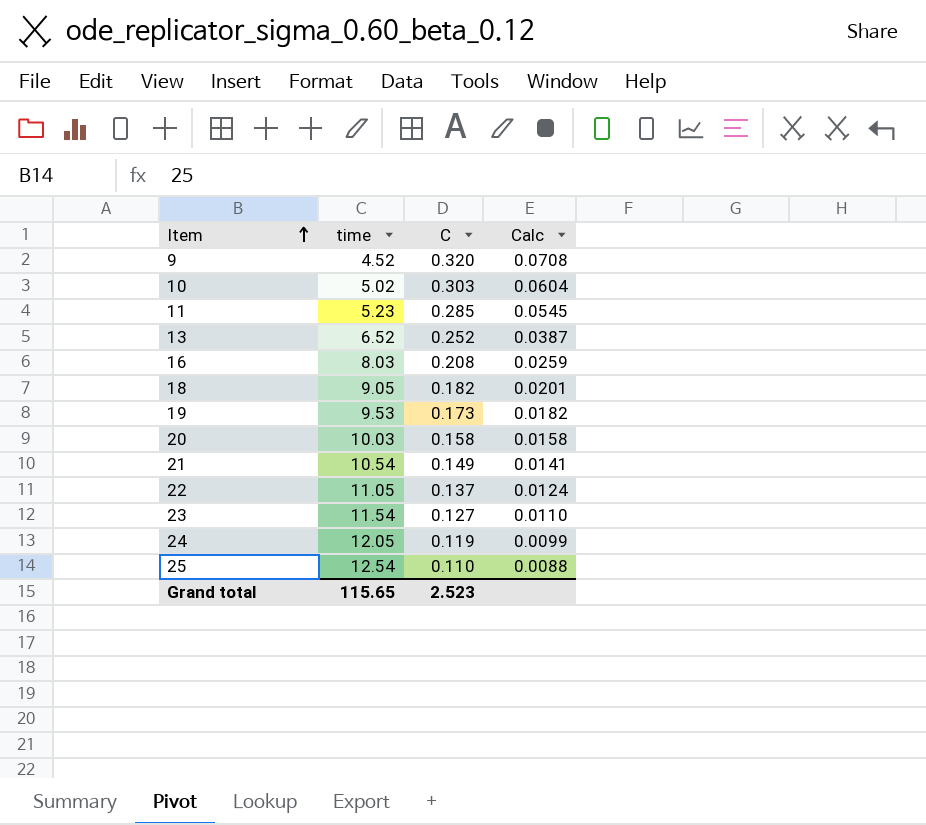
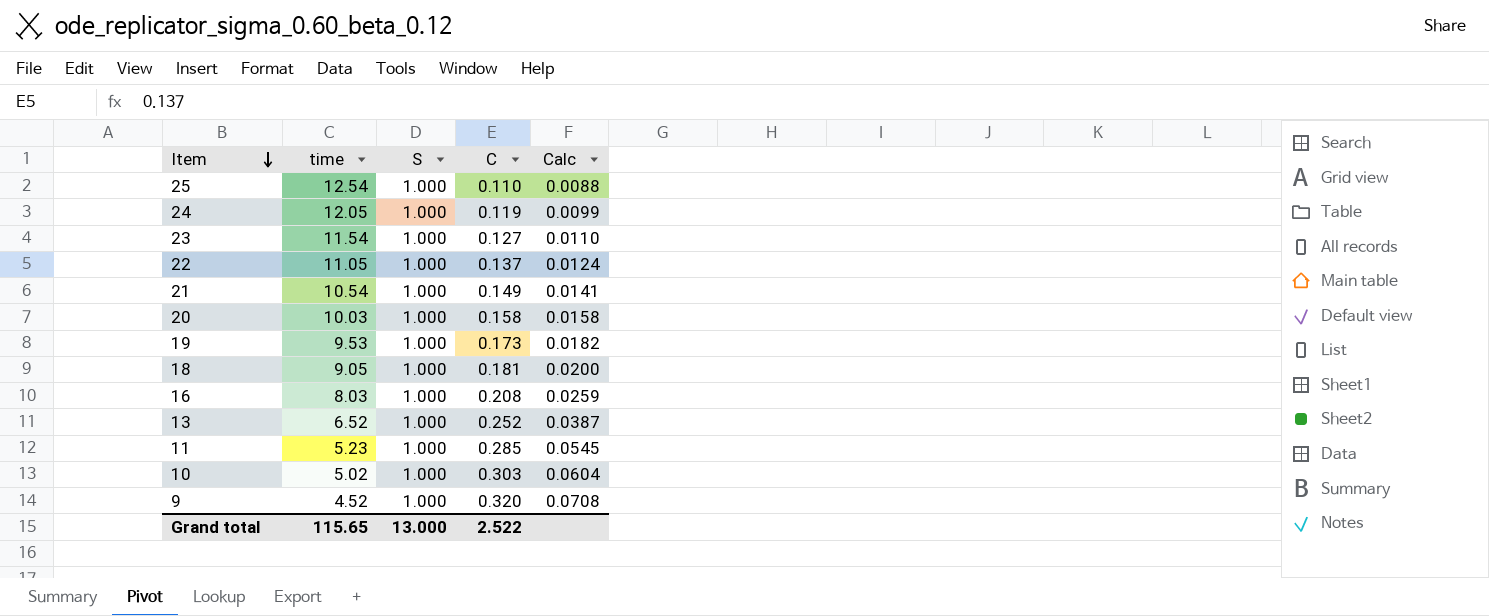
row order: Item ascending -> Item descending
column S | position: none -> 3
18 | C: 0.182 -> 0.181
18 | Calc: 0.0201 -> 0.0200
Grand total | C: 2.523 -> 2.522

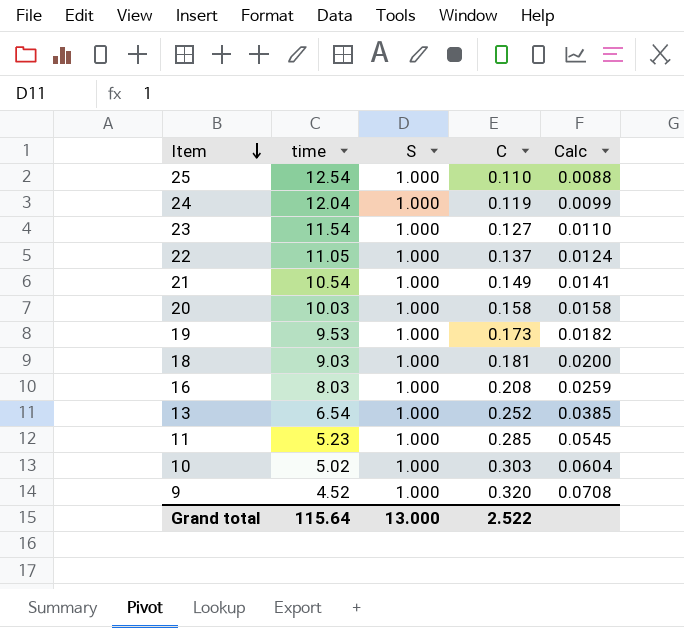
24 | time: 12.05 -> 12.04
18 | time: 9.05 -> 9.03
13 | time: 6.52 -> 6.54
13 | Calc: 0.0387 -> 0.0385
Grand total | time: 115.65 -> 115.64

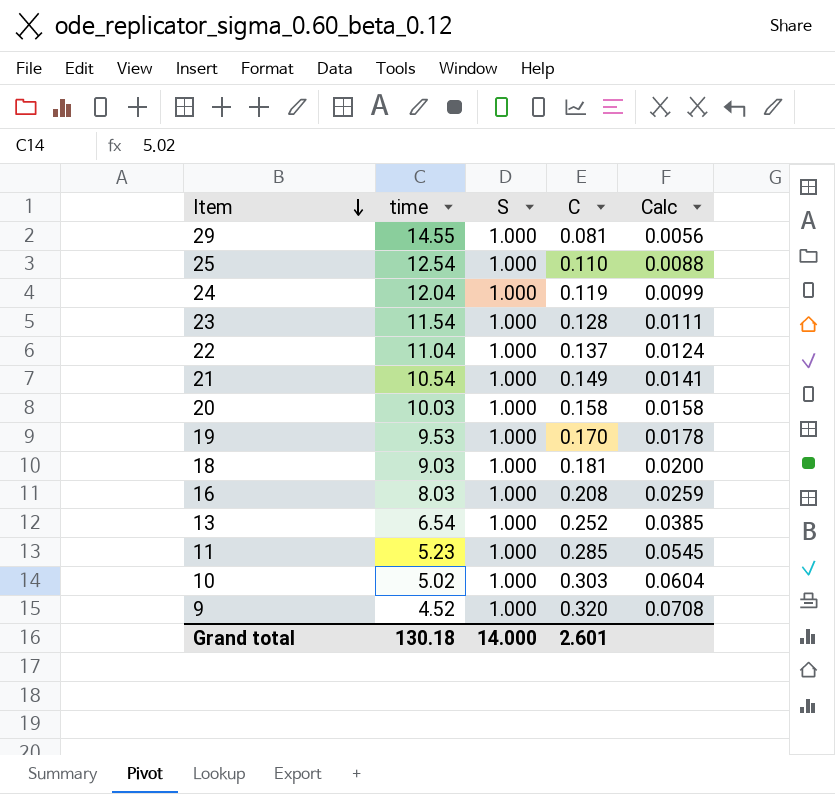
row 29: none -> 14.55 | 1.000 | 0.081 | 0.0056
23 | C: 0.127 -> 0.128
23 | Calc: 0.0110 -> 0.0111
22 | time: 11.05 -> 11.04
19 | C: 0.173 -> 0.170
19 | Calc: 0.0182 -> 0.0178
Grand total | time: 115.64 -> 130.18
Grand total | S: 13.000 -> 14.000
Grand total | C: 2.522 -> 2.601

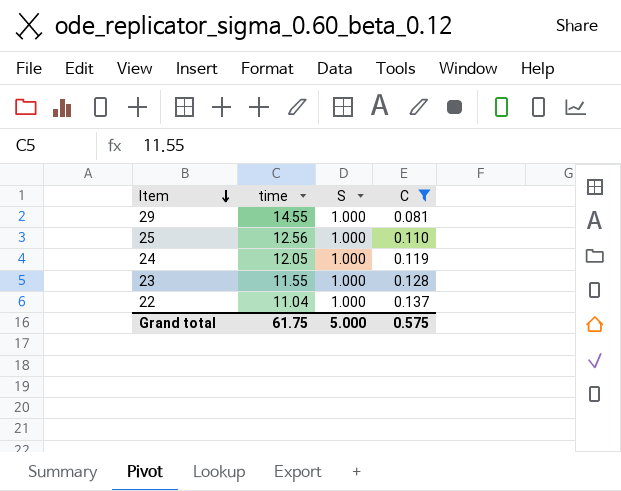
filter: none -> C <= 0.137
column Calc | formula: [C] / [time] -> none
25 | time: 12.54 -> 12.56
24 | time: 12.04 -> 12.05
23 | time: 11.54 -> 11.55
Grand total | time: 130.18 -> 61.75
Grand total | S: 14.000 -> 5.000
Grand total | C: 2.601 -> 0.575

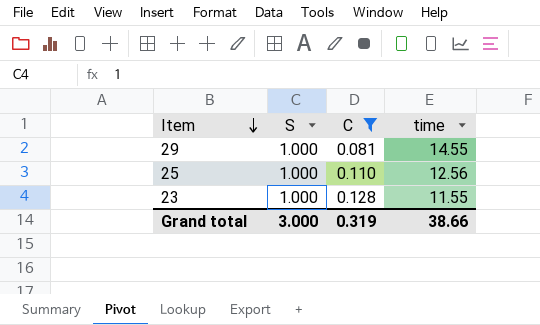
column time | position: 2 -> 4
row 24: 12.05 | 1.000 | 0.119 -> none
row 22: 11.04 | 1.000 | 0.137 -> none
Grand total | S: 5.000 -> 3.000
Grand total | C: 0.575 -> 0.319
Grand total | time: 61.75 -> 38.66

